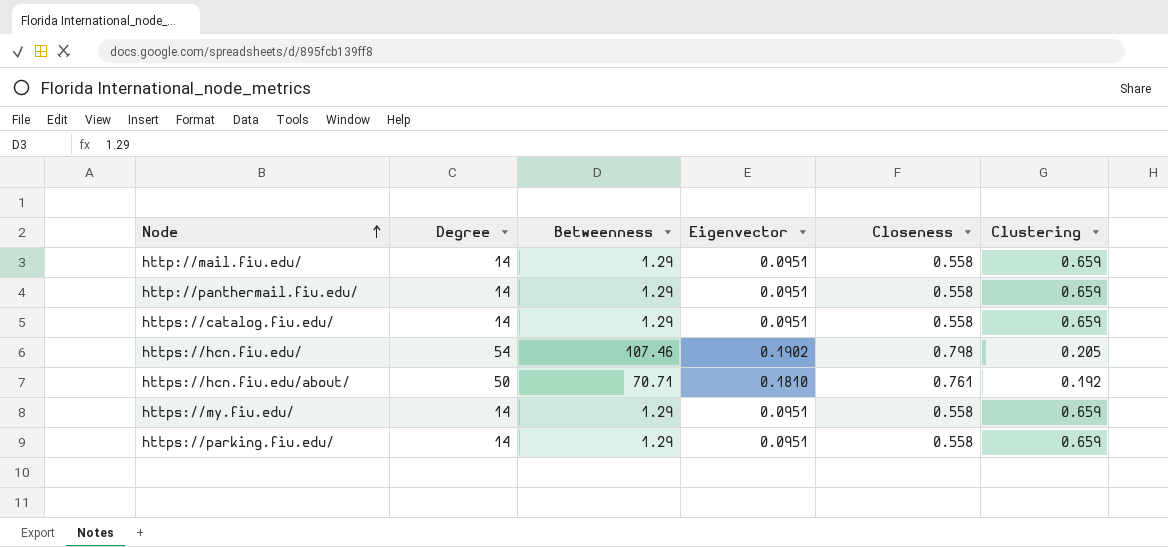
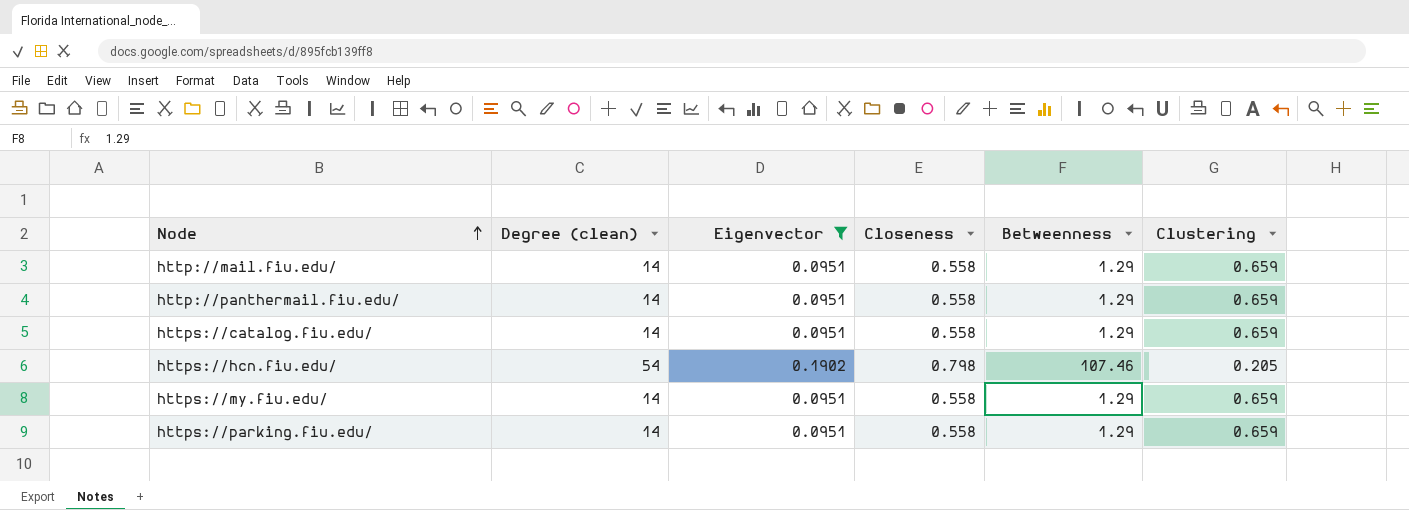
filter: none -> Eigenvector != 0.1810
column name: Degree -> Degree (clean)
column Betweenness | position: 3 -> 5

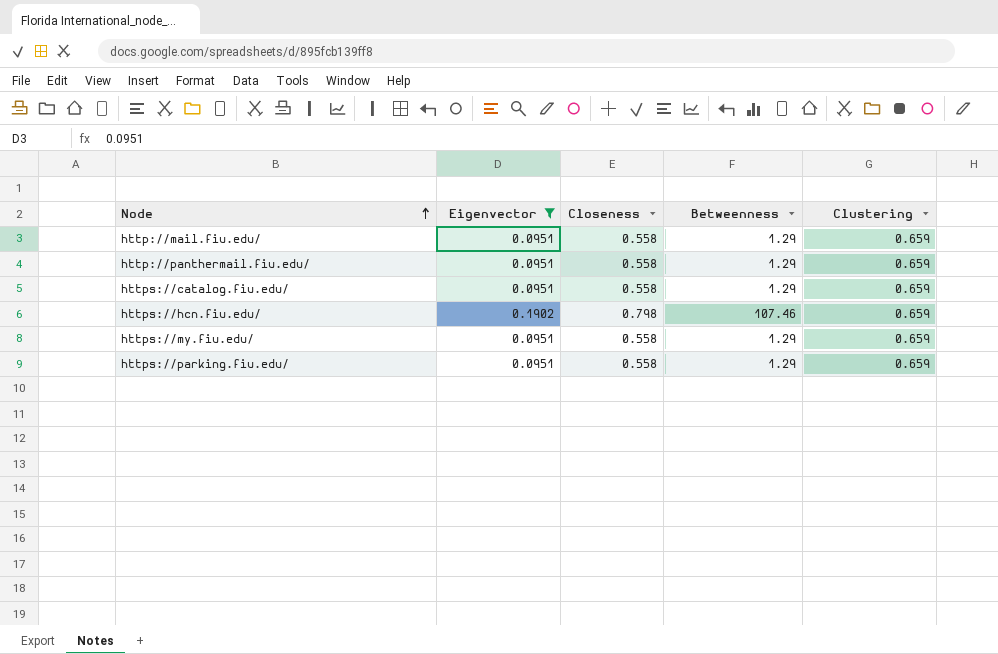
column Degree (clean) | position: 2 -> none
https://hcn.fiu.edu/ | Clustering: 0.205 -> 0.659

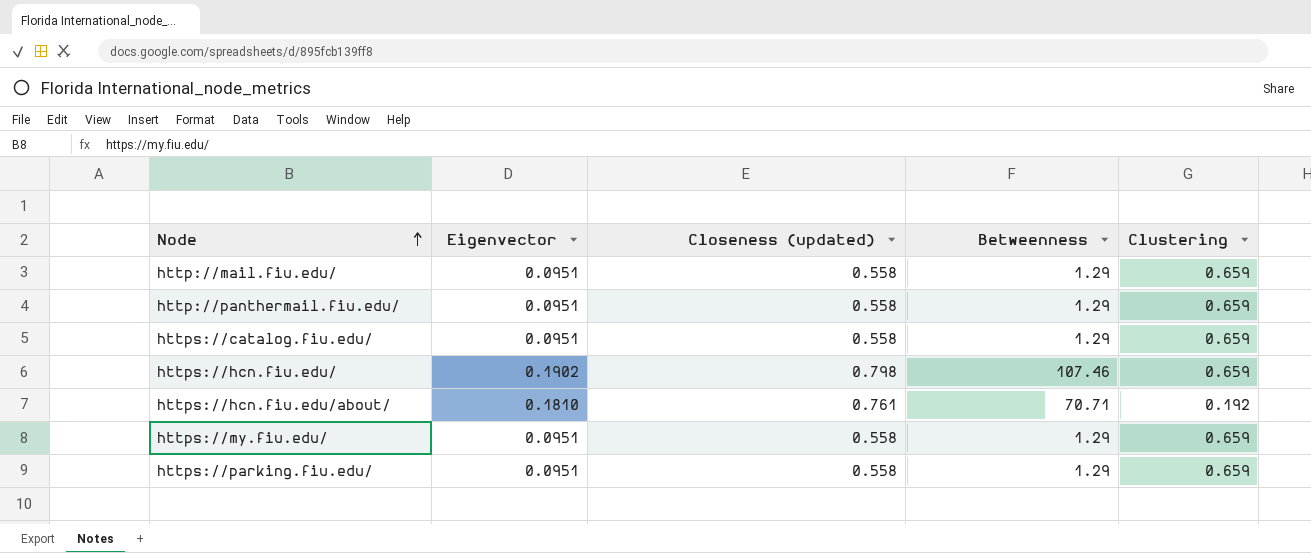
filter: Eigenvector != 0.1810 -> none
column name: Closeness -> Closeness (updated)

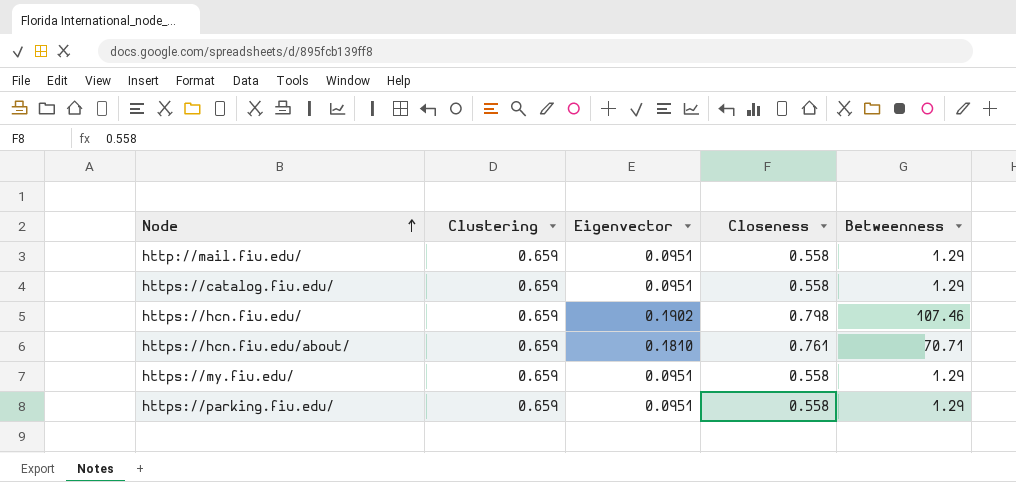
column Clustering | position: 5 -> 2
column name: Closeness (updated) -> Closeness
row http://panthermail.fiu.edu/: 0.0951 | 0.558 | 1.29 | 0.659 -> none
https://hcn.fiu.edu/about/ | Clustering: 0.192 -> 0.659

